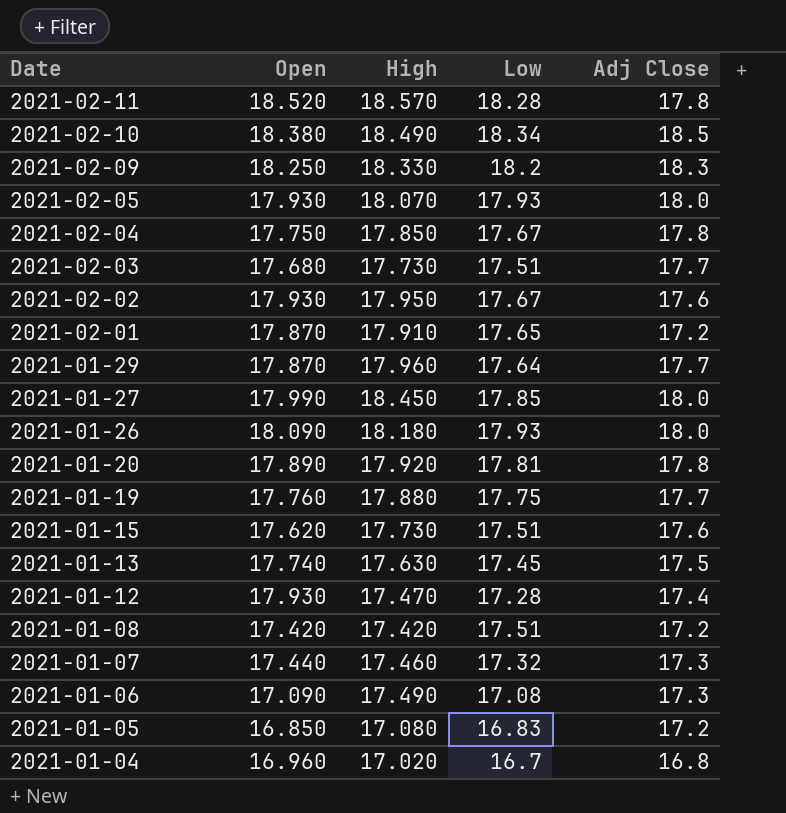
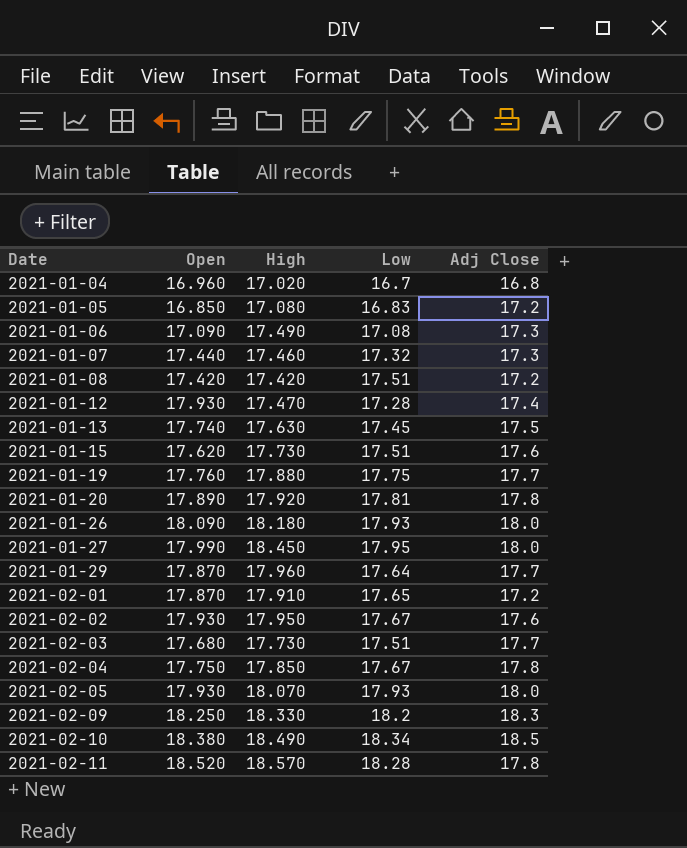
row order: Date descending -> Date ascending
2021-01-27 | Low: 17.85 -> 17.95

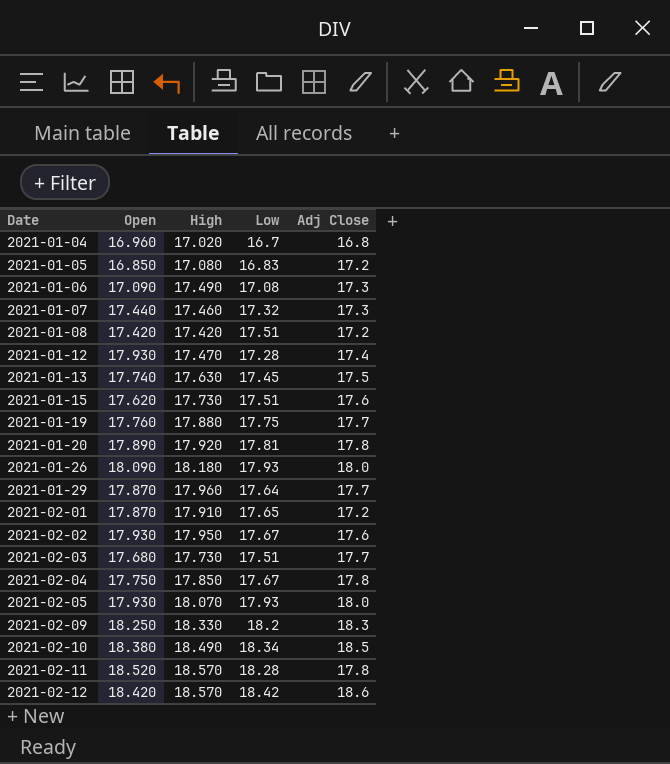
row 2021-01-27: 17.990 | 18.450 | 17.95 | 18.0 -> none
row 2021-02-12: none -> 18.420 | 18.570 | 18.42 | 18.6

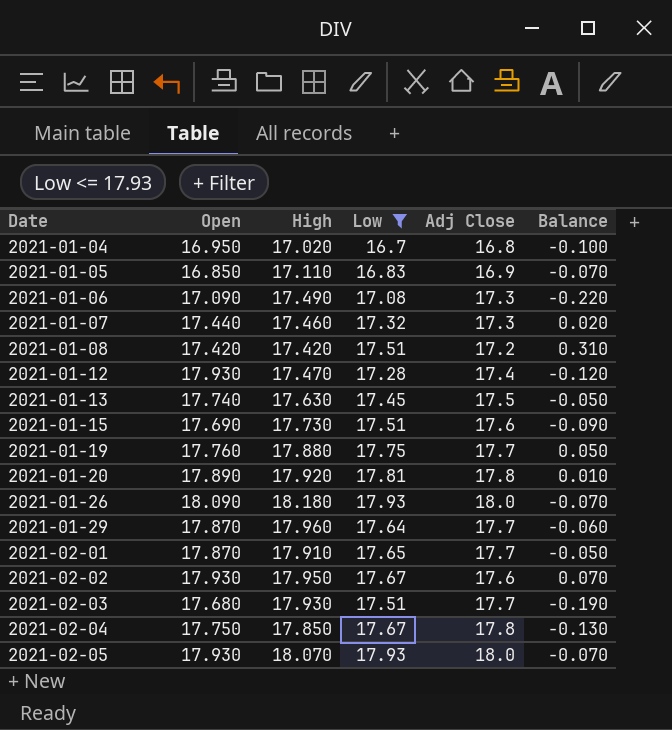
filter: none -> Low <= 17.93
column Balance | formula: none -> [Low] - [Adj Close]
2021-01-04 | Open: 16.960 -> 16.950
2021-01-05 | High: 17.080 -> 17.110
2021-01-05 | Adj Close: 17.2 -> 16.9
2021-01-15 | Open: 17.620 -> 17.690
2021-02-01 | Adj Close: 17.2 -> 17.7
2021-02-03 | High: 17.730 -> 17.930

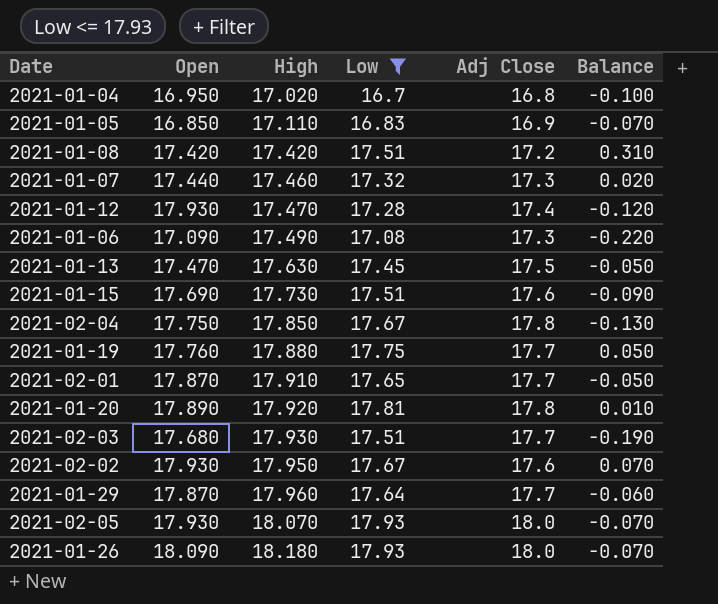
row order: Date ascending -> High ascending
2021-01-13 | Open: 17.740 -> 17.470

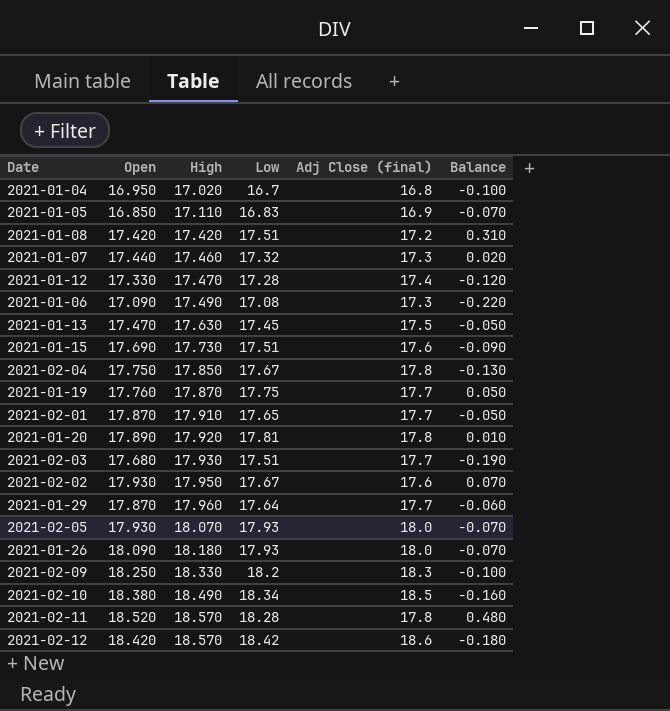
filter: Low <= 17.93 -> none
column name: Adj Close -> Adj Close (final)
2021-01-12 | Open: 17.930 -> 17.330
2021-01-19 | High: 17.880 -> 17.870

